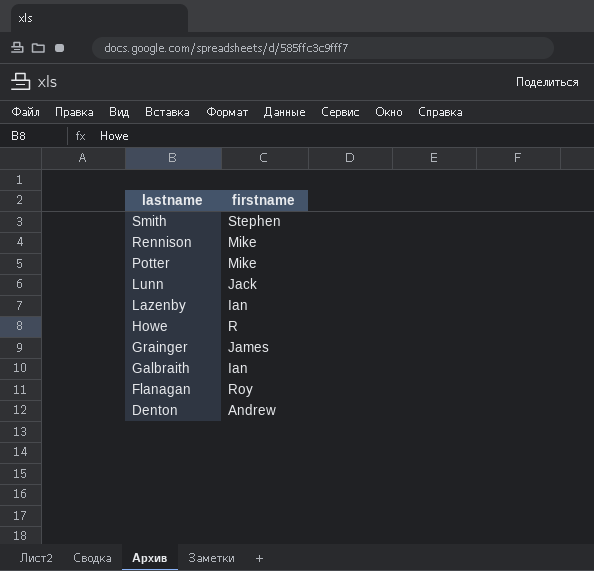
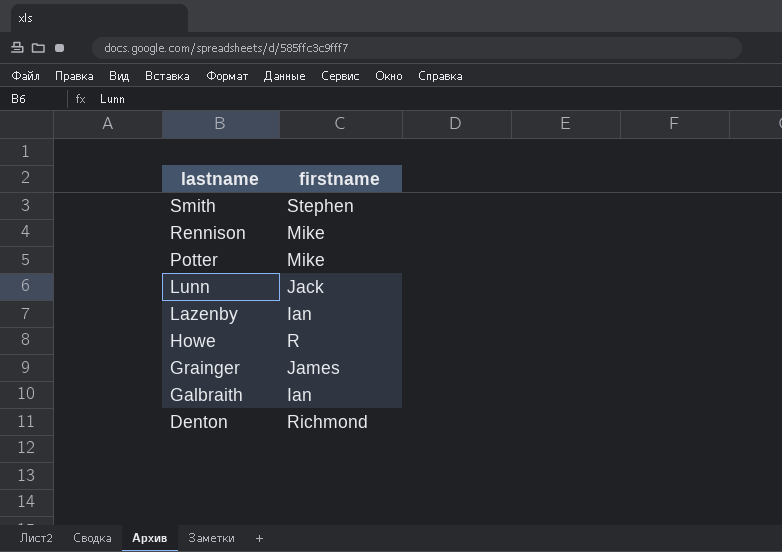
row Flanagan: Roy -> none
Denton | firstname: Andrew -> Richmond

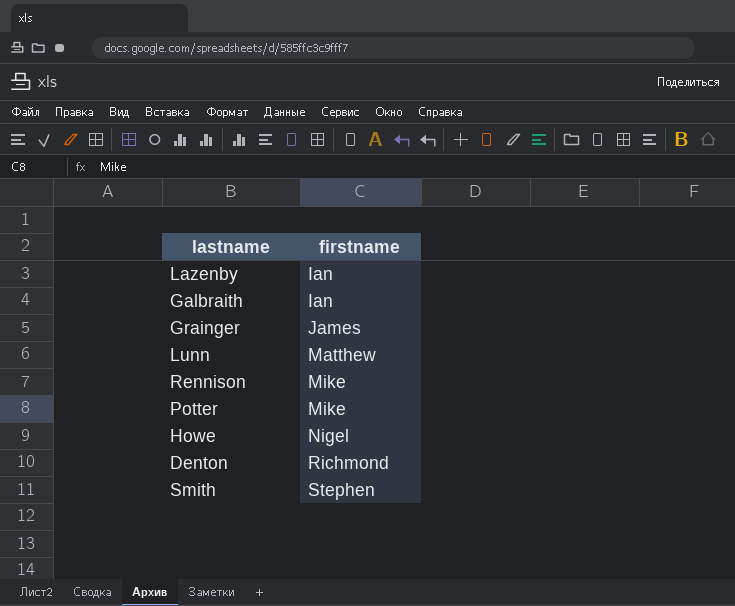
row order: lastname descending -> firstname ascending
Lunn | firstname: Jack -> Matthew
Howe | firstname: R -> Nigel

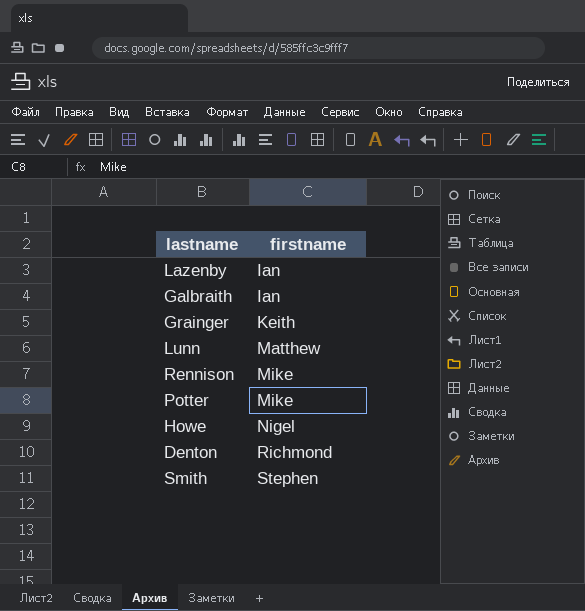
Grainger | firstname: James -> Keith

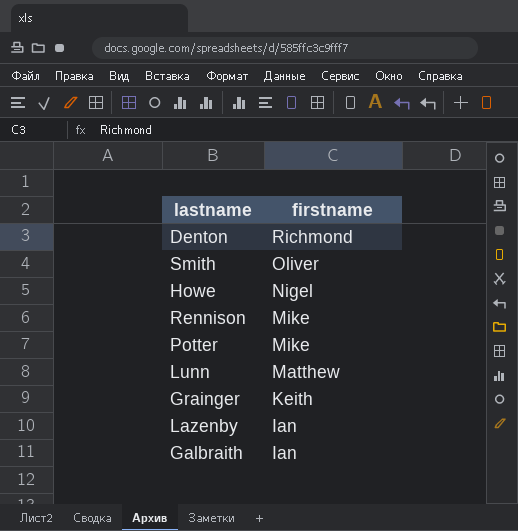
row order: firstname ascending -> firstname descending
Smith | firstname: Stephen -> Oliver

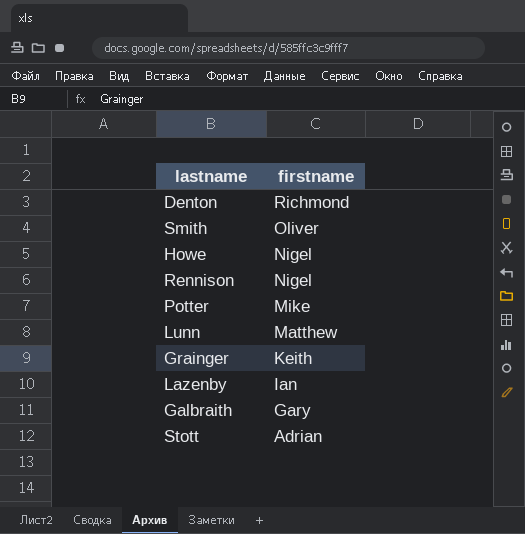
Rennison | firstname: Mike -> Nigel
Galbraith | firstname: Ian -> Gary
row Stott: none -> Adrian

